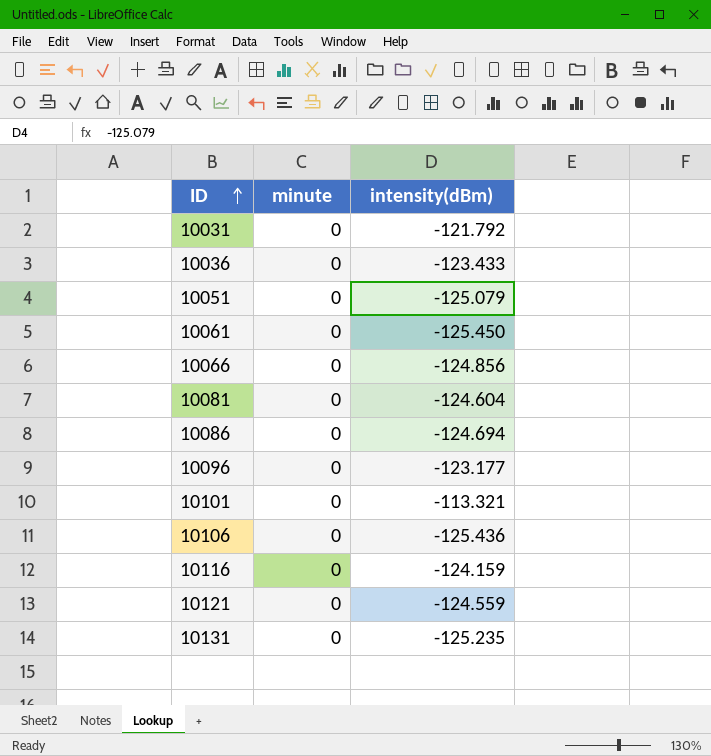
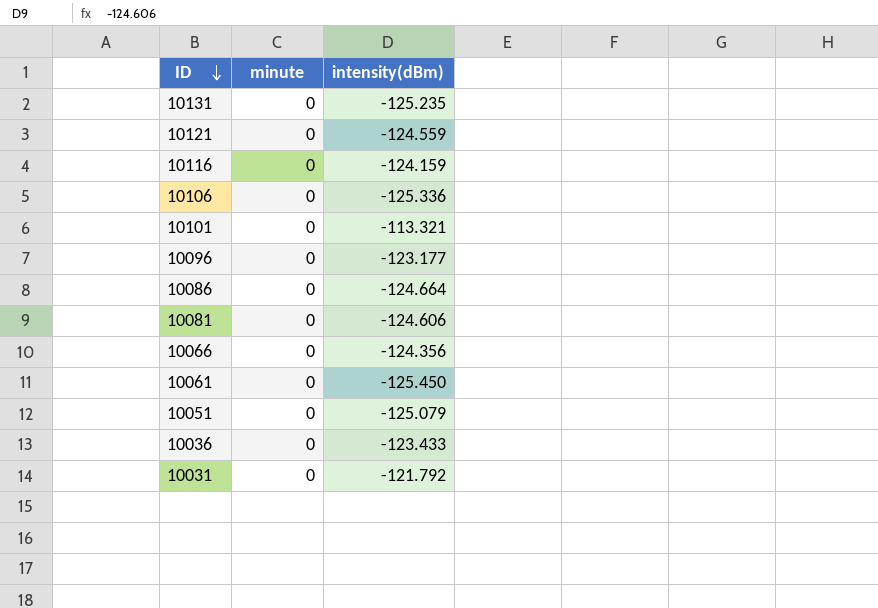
row order: ID ascending -> ID descending
10106 | intensity(dBm): -125.436 -> -125.336
10086 | intensity(dBm): -124.694 -> -124.664
10081 | intensity(dBm): -124.604 -> -124.606
10066 | intensity(dBm): -124.856 -> -124.356

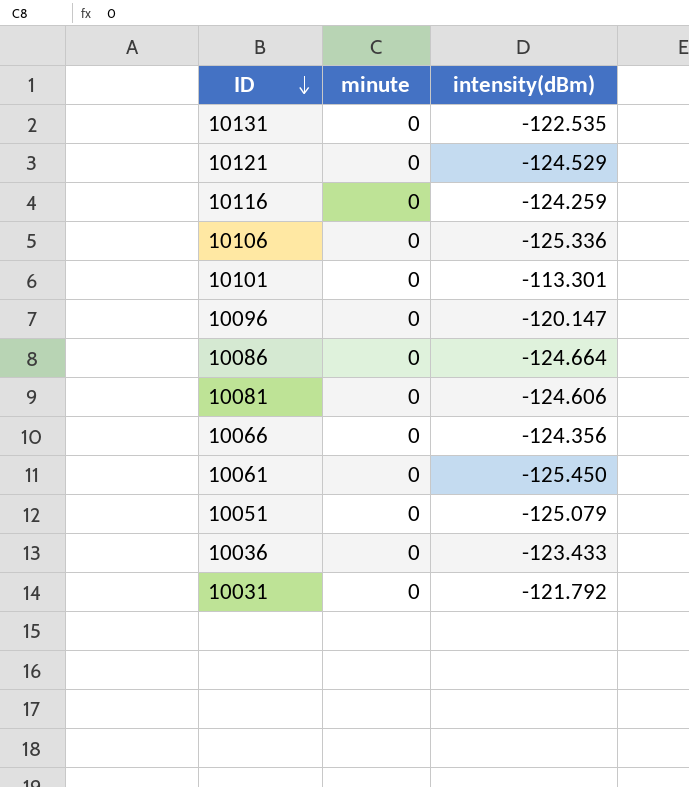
10131 | intensity(dBm): -125.235 -> -122.535
10121 | intensity(dBm): -124.559 -> -124.529
10116 | intensity(dBm): -124.159 -> -124.259
10101 | intensity(dBm): -113.321 -> -113.301
10096 | intensity(dBm): -123.177 -> -120.147

